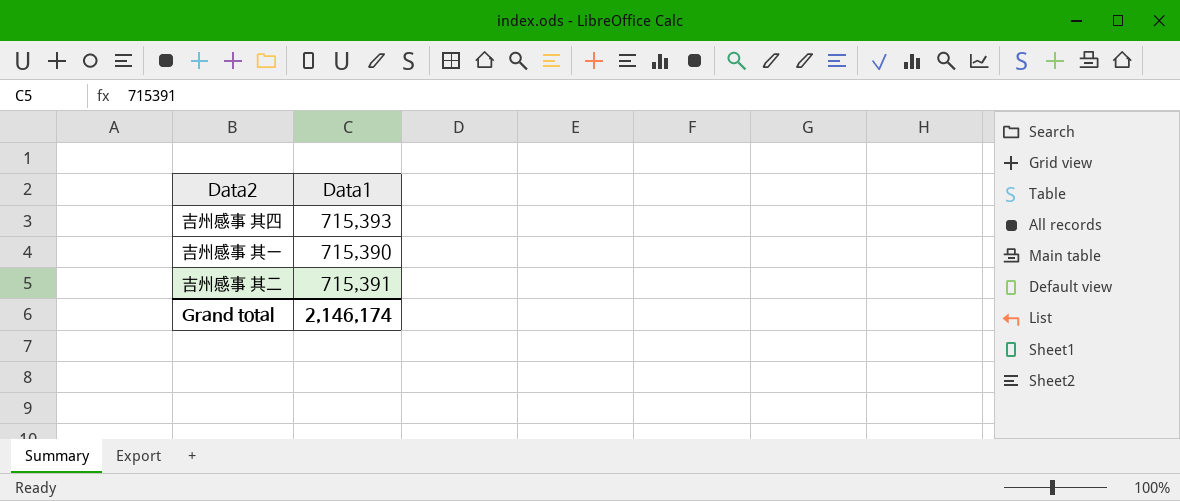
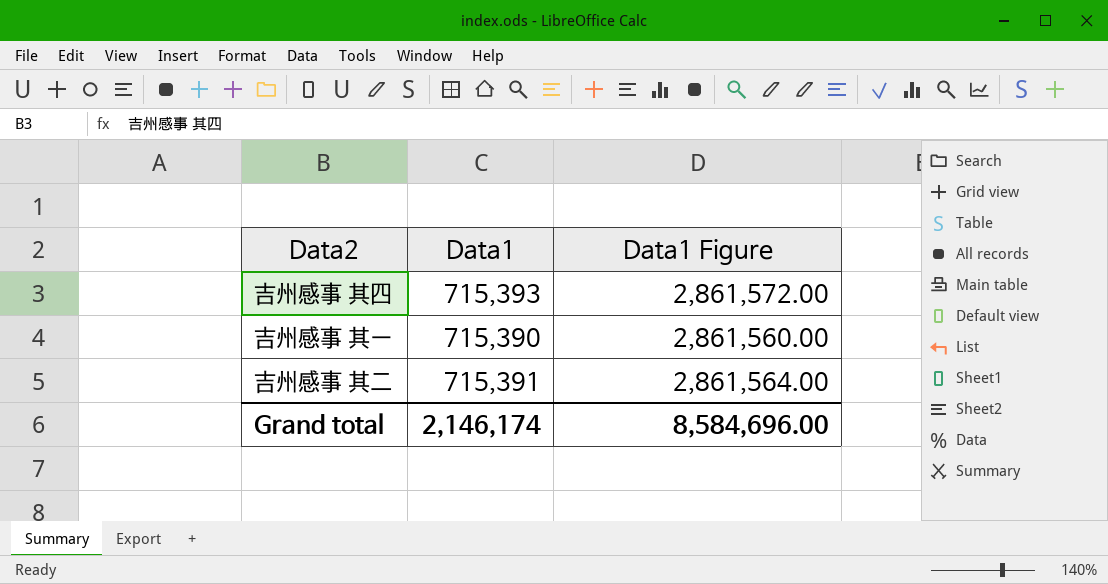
column Data1 Figure | formula: none -> [Data1] * 4

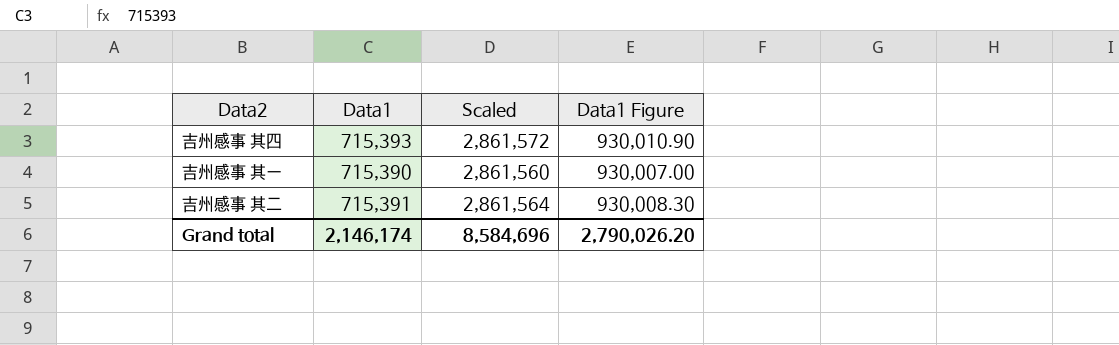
column Scaled | formula: none -> [Data1] * 4
column Data1 Figure | formula: [Data1] * 4 -> [Data1] * 1.3
Grand total | Data1 Figure: 8,584,696.00 -> 2,790,026.20

